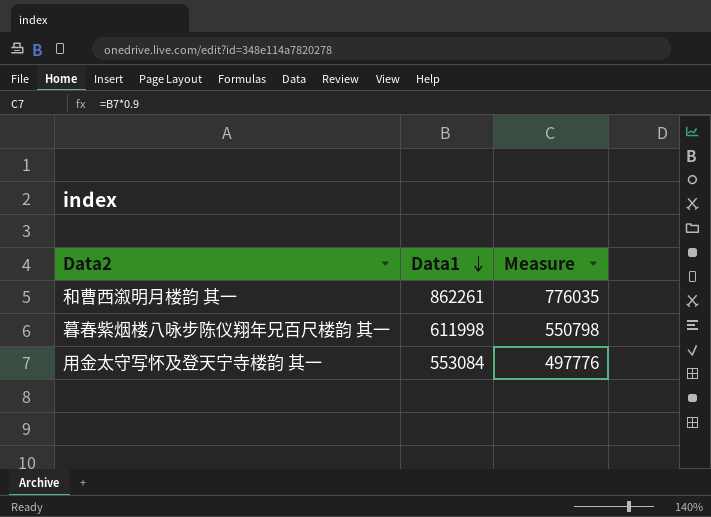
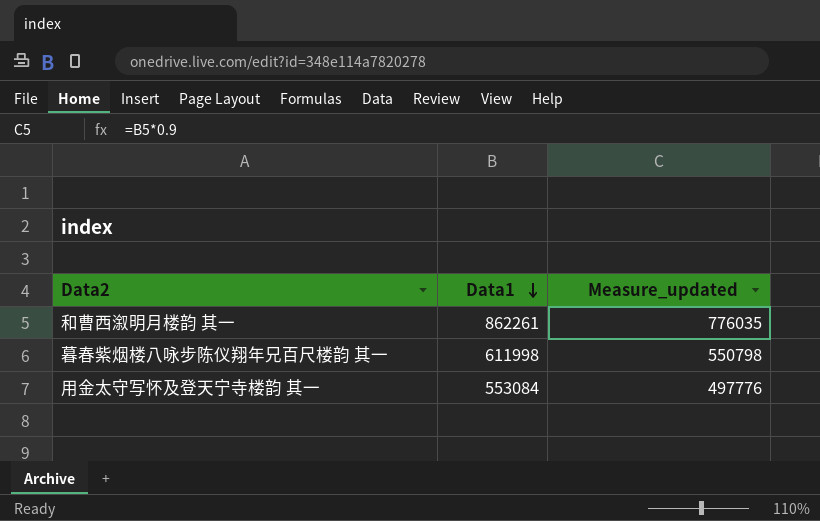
column name: Measure -> Measure_updated

